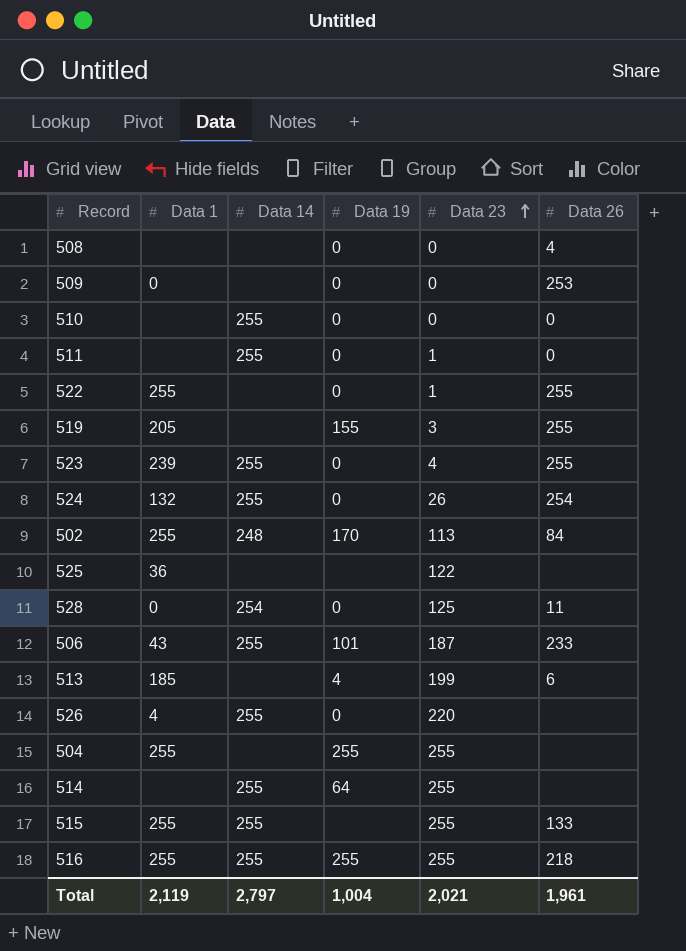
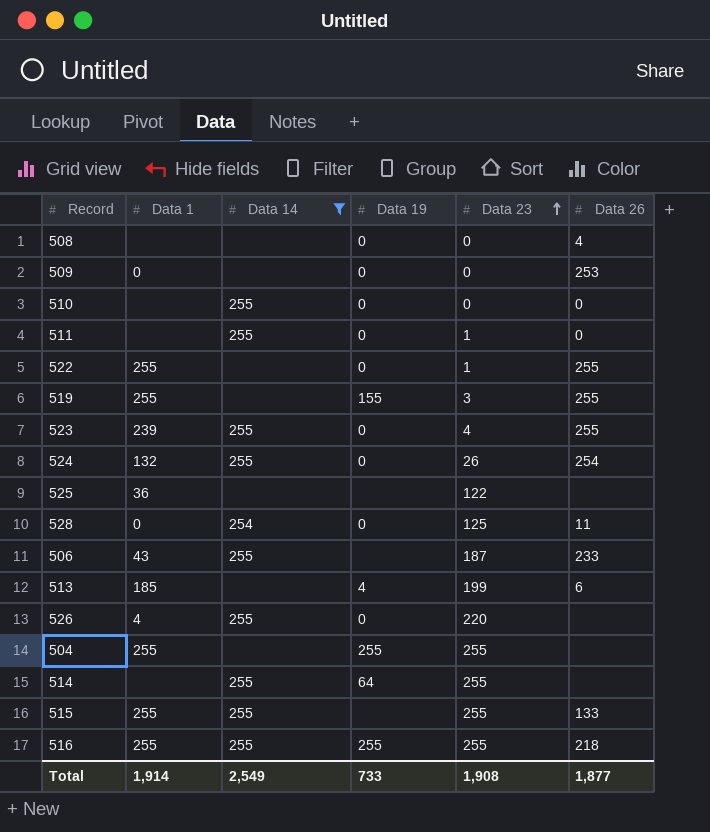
filter: none -> Data 14 != 248
519 | Data 1: 205 -> 255
506 | Data 19: 101 -> none
Total | Data 1: 2,119 -> 1,914
Total | Data 14: 2,797 -> 2,549
Total | Data 19: 1,004 -> 733
Total | Data 23: 2,021 -> 1,908
Total | Data 26: 1,961 -> 1,877

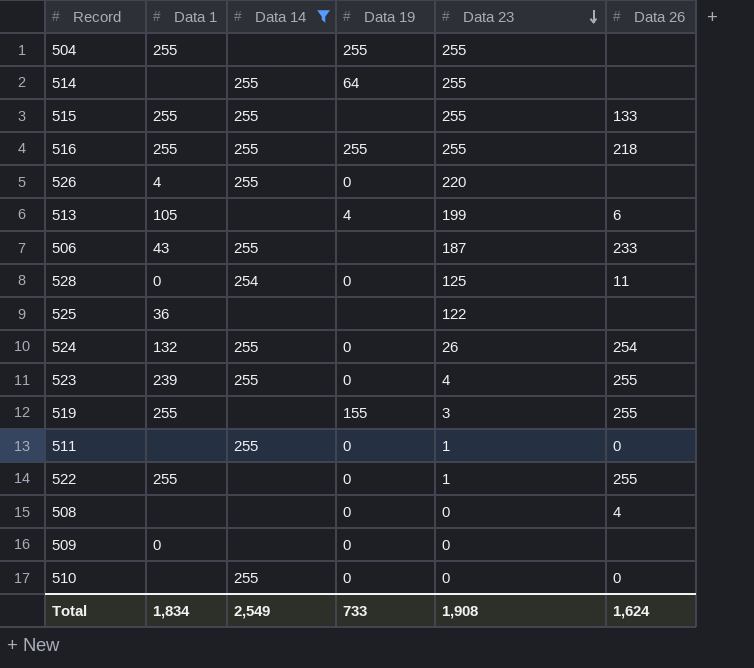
row order: Data 23 ascending -> Data 23 descending
513 | Data 1: 185 -> 105
509 | Data 26: 253 -> none
Total | Data 1: 1,914 -> 1,834
Total | Data 26: 1,877 -> 1,624

